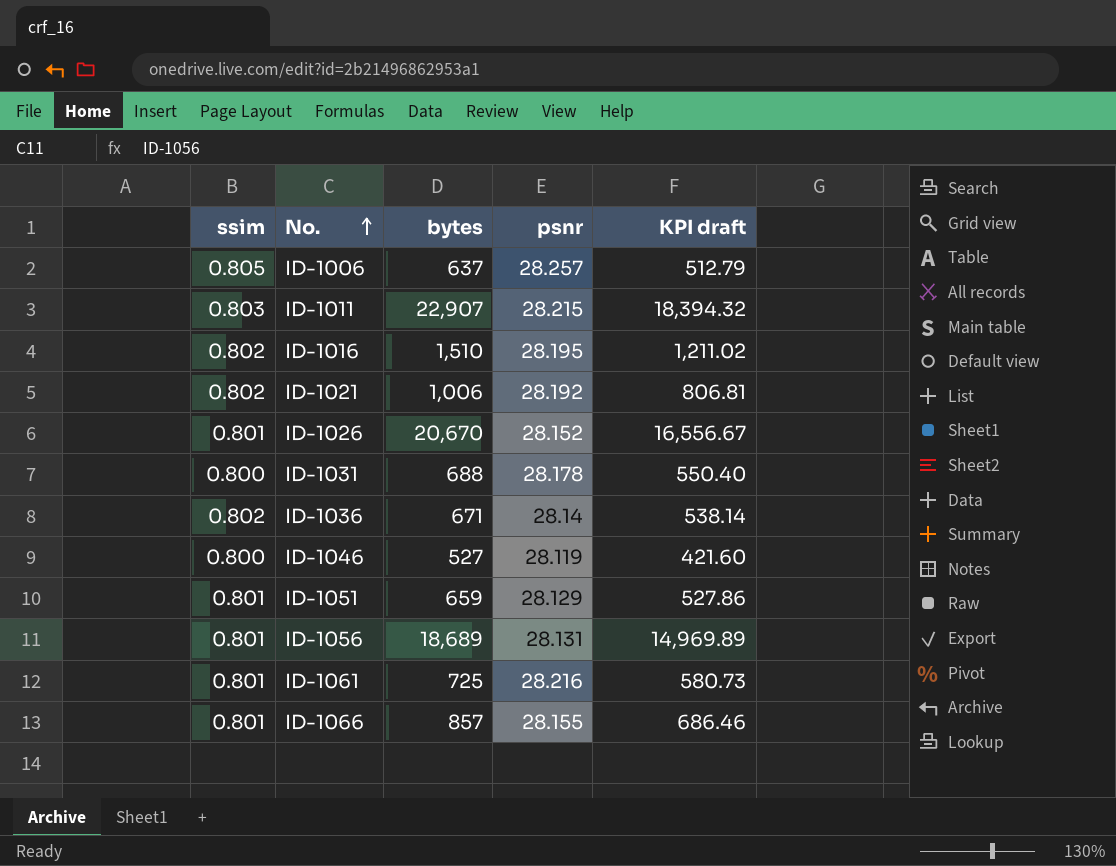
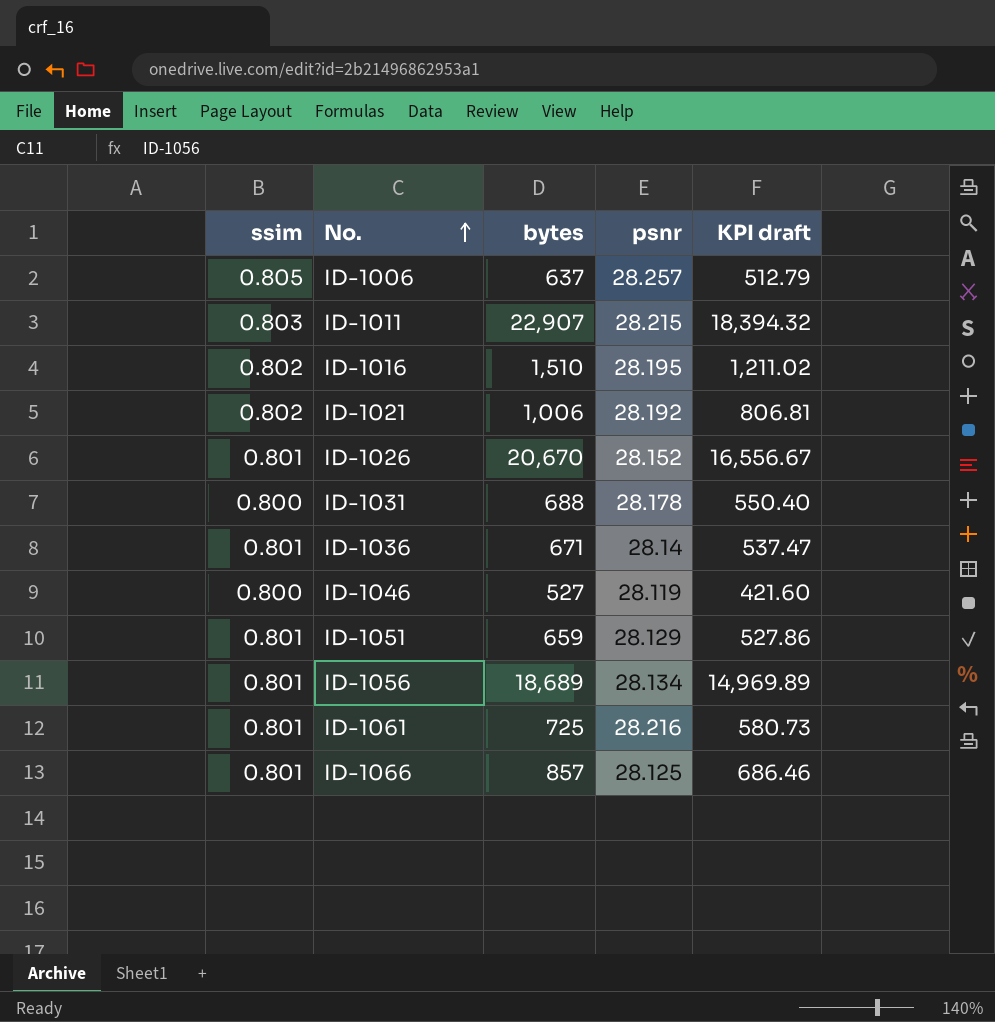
ID-1036 | ssim: 0.802 -> 0.801
ID-1036 | KPI draft: 538.14 -> 537.47
ID-1056 | psnr: 28.131 -> 28.134
ID-1066 | psnr: 28.155 -> 28.125

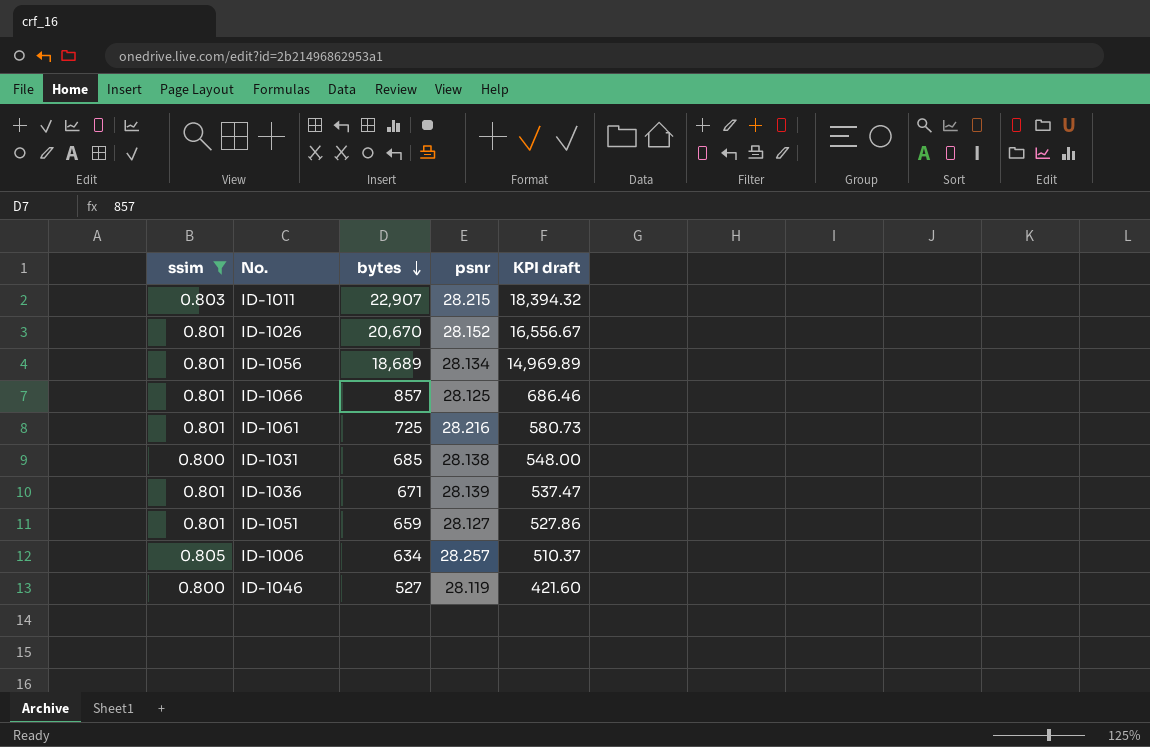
filter: none -> ssim != 0.802
row order: No. ascending -> bytes descending
ID-1031 | bytes: 688 -> 685
ID-1031 | psnr: 28.178 -> 28.138
ID-1031 | KPI draft: 550.40 -> 548.00
ID-1036 | psnr: 28.14 -> 28.139
ID-1051 | psnr: 28.129 -> 28.127
ID-1006 | bytes: 637 -> 634
ID-1006 | KPI draft: 512.79 -> 510.37

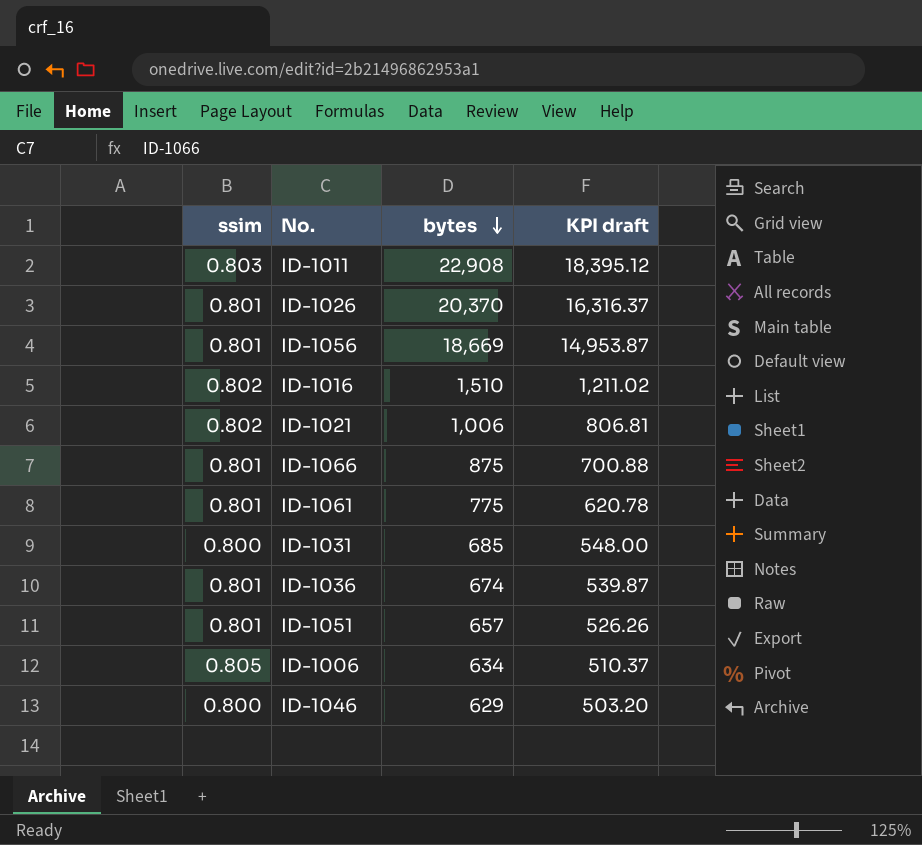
filter: ssim != 0.802 -> none
column psnr | position: 4 -> none
ID-1011 | bytes: 22,907 -> 22,908
ID-1011 | KPI draft: 18,394.32 -> 18,395.12
ID-1026 | bytes: 20,670 -> 20,370
ID-1026 | KPI draft: 16,556.67 -> 16,316.37
ID-1056 | bytes: 18,689 -> 18,669
ID-1056 | KPI draft: 14,969.89 -> 14,953.87
ID-1066 | bytes: 857 -> 875
ID-1066 | KPI draft: 686.46 -> 700.88
ID-1061 | bytes: 725 -> 775
ID-1061 | KPI draft: 580.73 -> 620.78
ID-1036 | bytes: 671 -> 674
ID-1036 | KPI draft: 537.47 -> 539.87
ID-1051 | bytes: 659 -> 657
ID-1051 | KPI draft: 527.86 -> 526.26
ID-1046 | bytes: 527 -> 629
ID-1046 | KPI draft: 421.60 -> 503.20

